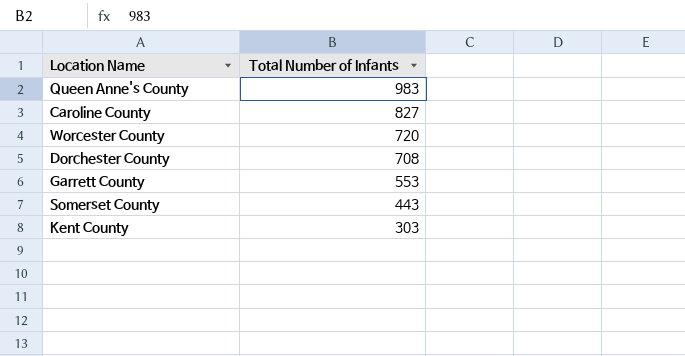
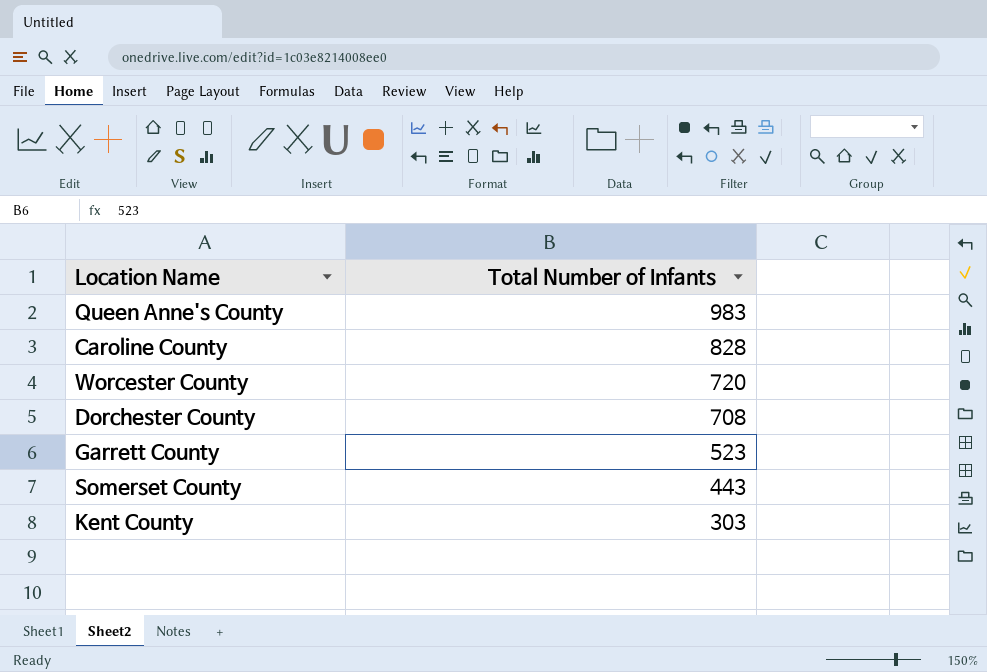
Caroline County | Total Number of Infants: 827 -> 828
Garrett County | Total Number of Infants: 553 -> 523

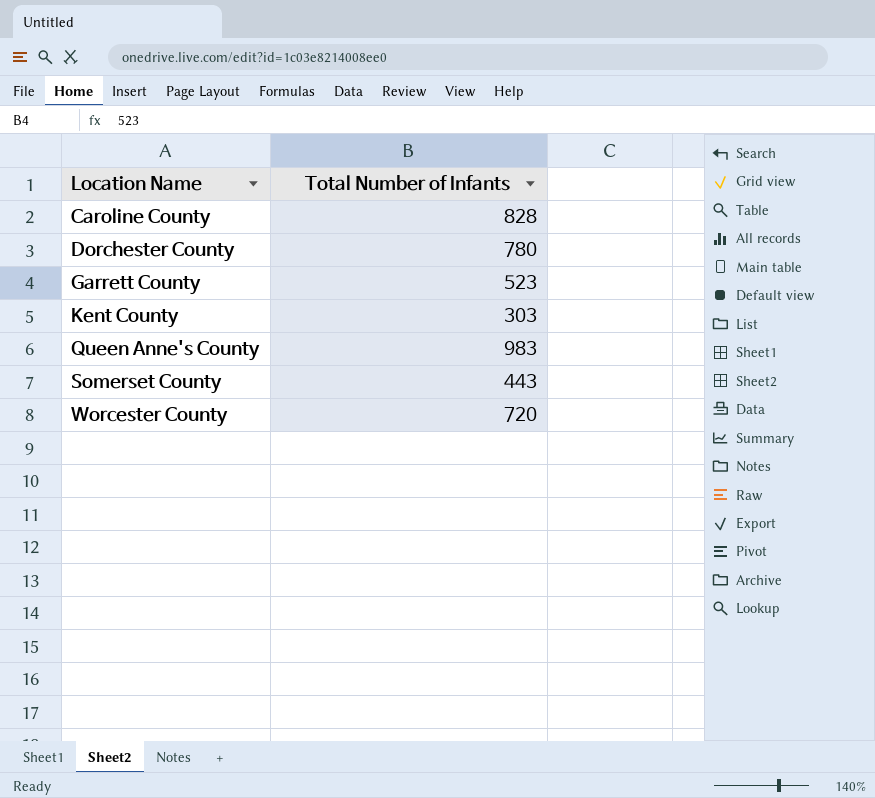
row order: Total Number of Infants descending -> Location Name ascending
Dorchester County | Total Number of Infants: 708 -> 780

